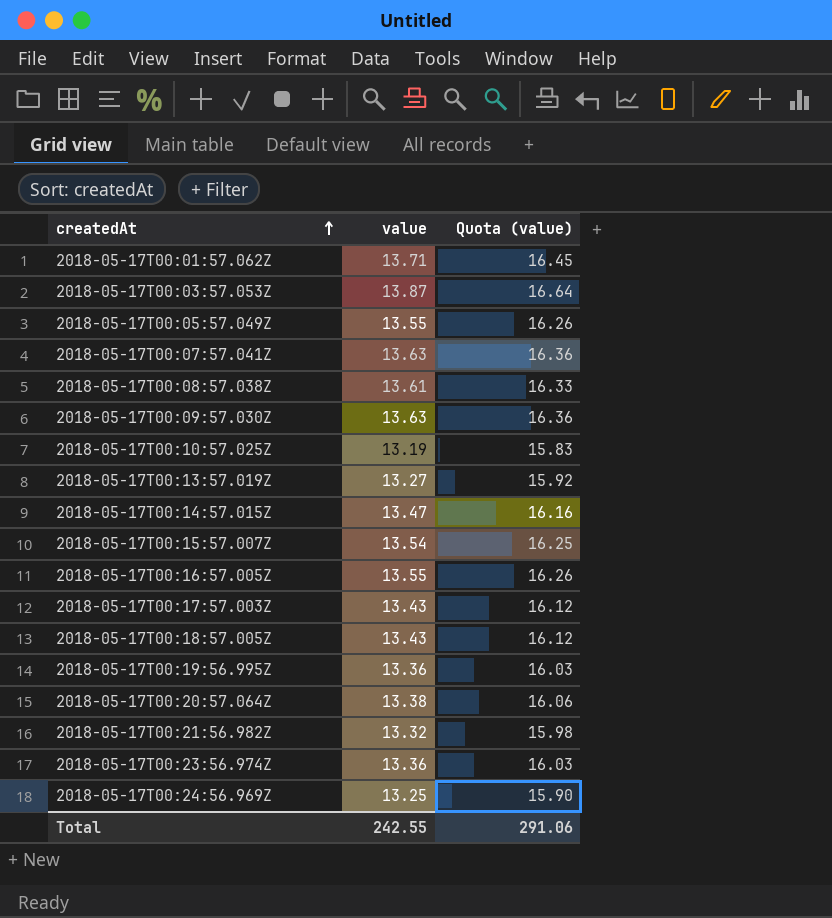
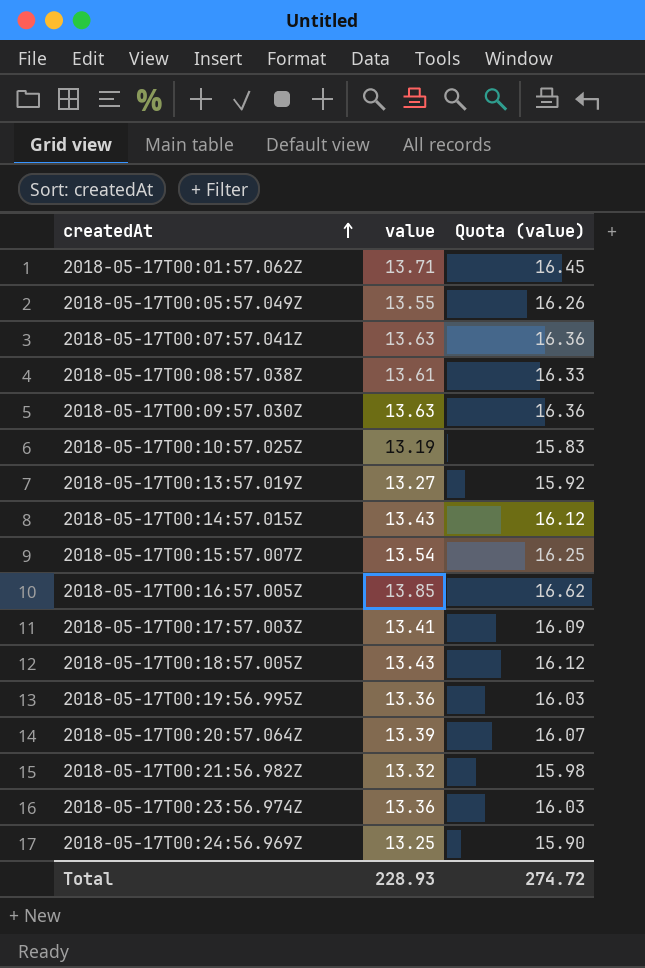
row 2018-05-17T00:03:57.053Z: 13.87 | 16.64 -> none
2018-05-17T00:14:57.015Z | value: 13.47 -> 13.43
2018-05-17T00:14:57.015Z | Quota (value): 16.16 -> 16.12
2018-05-17T00:16:57.005Z | value: 13.55 -> 13.85
2018-05-17T00:16:57.005Z | Quota (value): 16.26 -> 16.62
2018-05-17T00:17:57.003Z | value: 13.43 -> 13.41
2018-05-17T00:17:57.003Z | Quota (value): 16.12 -> 16.09
2018-05-17T00:20:57.064Z | value: 13.38 -> 13.39
2018-05-17T00:20:57.064Z | Quota (value): 16.06 -> 16.07
Total | value: 242.55 -> 228.93
Total | Quota (value): 291.06 -> 274.72

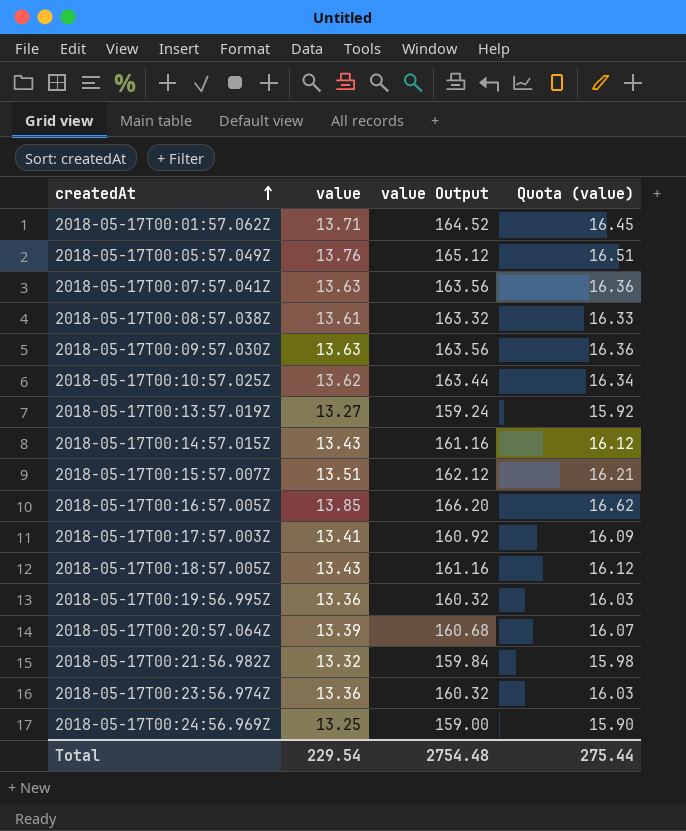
column value Output | formula: none -> [value] * 12
2018-05-17T00:05:57.049Z | value: 13.55 -> 13.76
2018-05-17T00:05:57.049Z | Quota (value): 16.26 -> 16.51
2018-05-17T00:10:57.025Z | value: 13.19 -> 13.62
2018-05-17T00:10:57.025Z | Quota (value): 15.83 -> 16.34
2018-05-17T00:15:57.007Z | value: 13.54 -> 13.51
2018-05-17T00:15:57.007Z | Quota (value): 16.25 -> 16.21
Total | value: 228.93 -> 229.54
Total | Quota (value): 274.72 -> 275.44

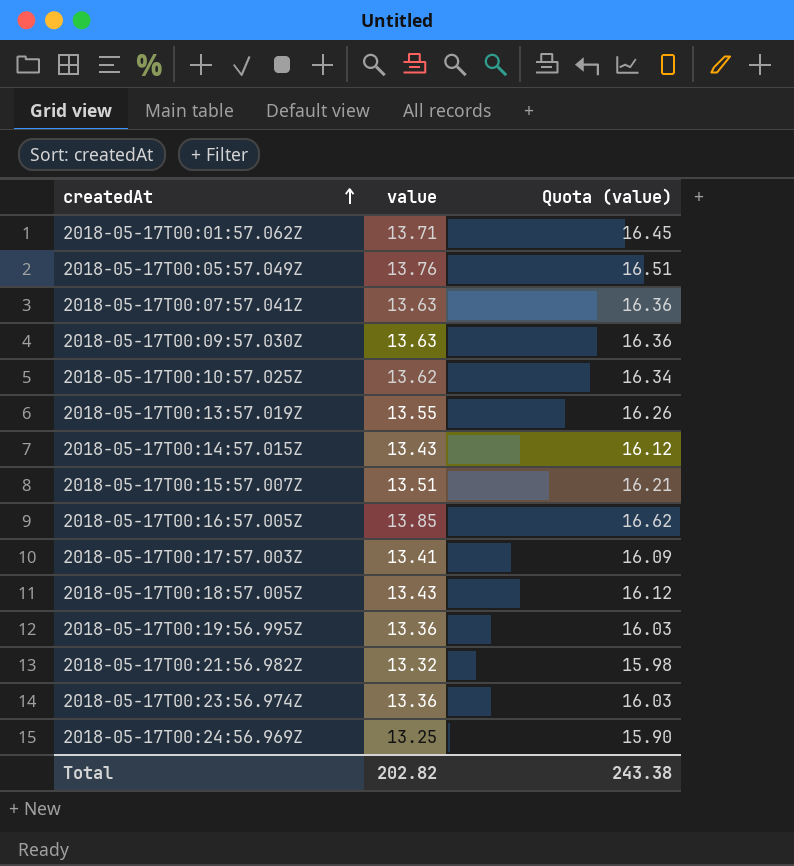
column value Output | formula: [value] * 12 -> none
row 2018-05-17T00:08:57.038Z: 13.61 | 163.32 | 16.33 -> none
row 2018-05-17T00:20:57.064Z: 13.39 | 160.68 | 16.07 -> none
2018-05-17T00:13:57.019Z | value: 13.27 -> 13.55
2018-05-17T00:13:57.019Z | Quota (value): 15.92 -> 16.26
Total | value: 229.54 -> 202.82
Total | Quota (value): 275.44 -> 243.38

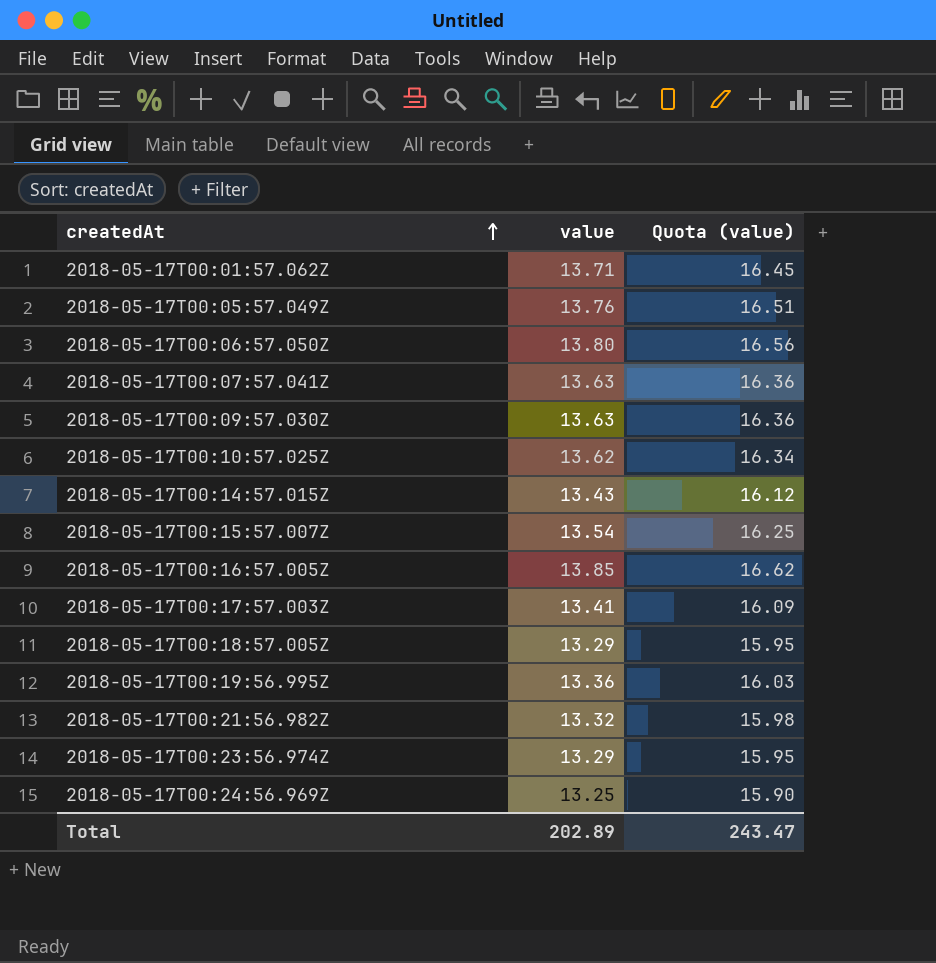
row 2018-05-17T00:13:57.019Z: 13.55 | 16.26 -> none
row 2018-05-17T00:06:57.050Z: none -> 13.80 | 16.56
2018-05-17T00:15:57.007Z | value: 13.51 -> 13.54
2018-05-17T00:15:57.007Z | Quota (value): 16.21 -> 16.25
2018-05-17T00:18:57.005Z | value: 13.43 -> 13.29
2018-05-17T00:18:57.005Z | Quota (value): 16.12 -> 15.95
2018-05-17T00:23:56.974Z | value: 13.36 -> 13.29
2018-05-17T00:23:56.974Z | Quota (value): 16.03 -> 15.95
Total | value: 202.82 -> 202.89
Total | Quota (value): 243.38 -> 243.47

